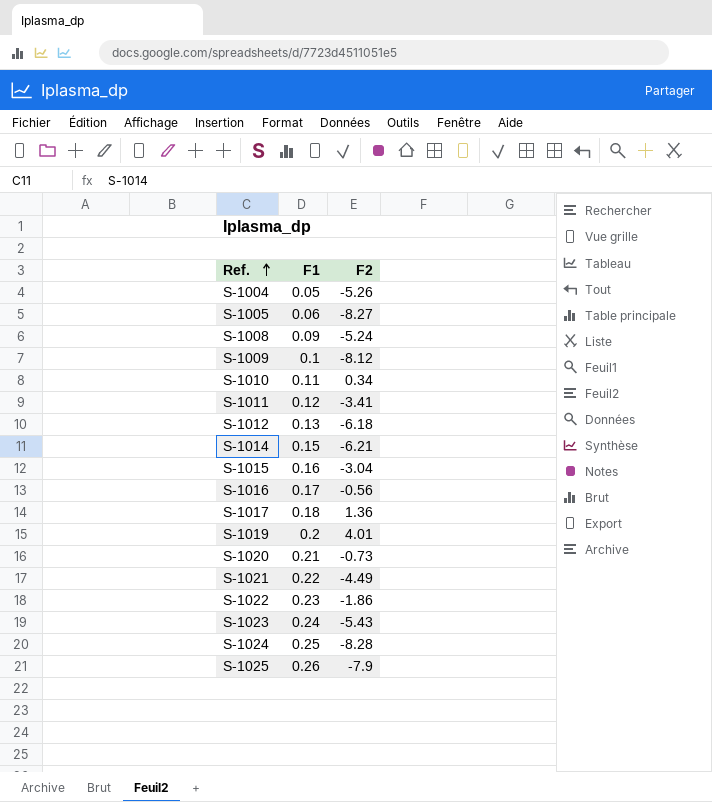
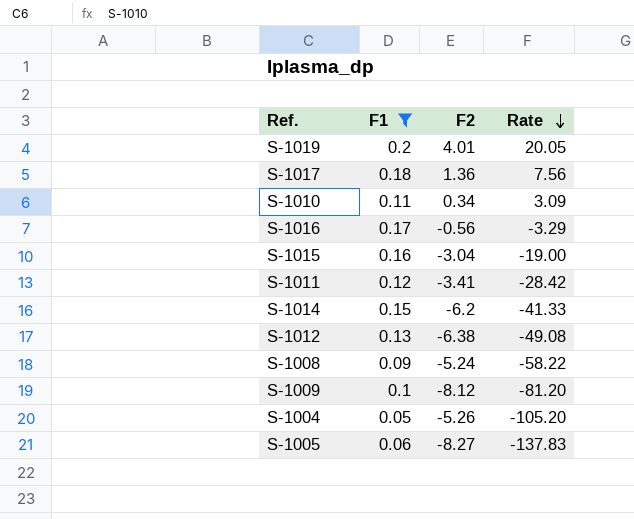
filter: none -> F1 <= 0.2
row order: Ref. ascending -> Rate descending
column Rate | formula: none -> [F2] / [F1]
S-1014 | F2: -6.21 -> -6.2
S-1012 | F2: -6.18 -> -6.38

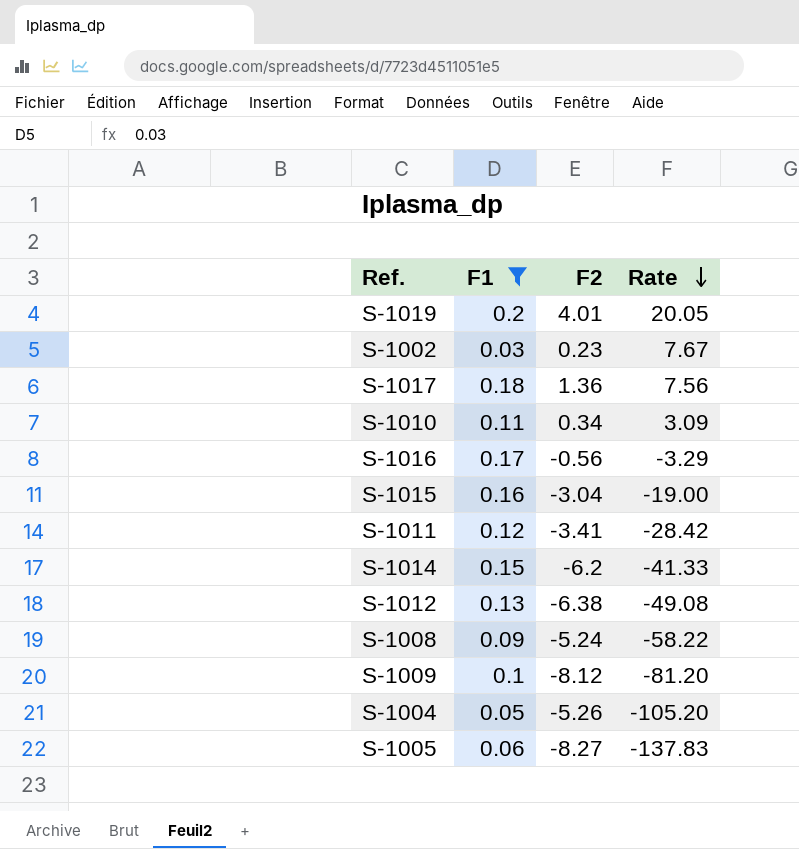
row S-1002: none -> 0.03 | 0.23 | 7.67

